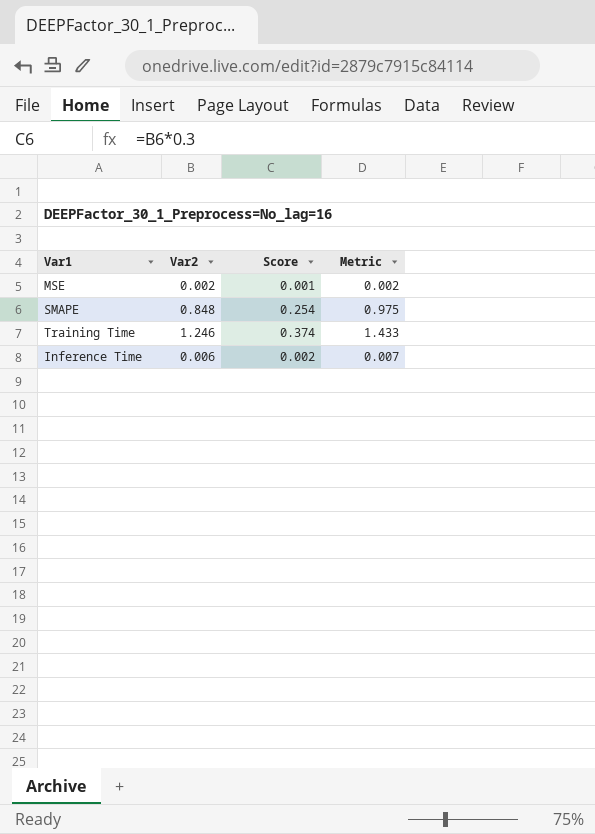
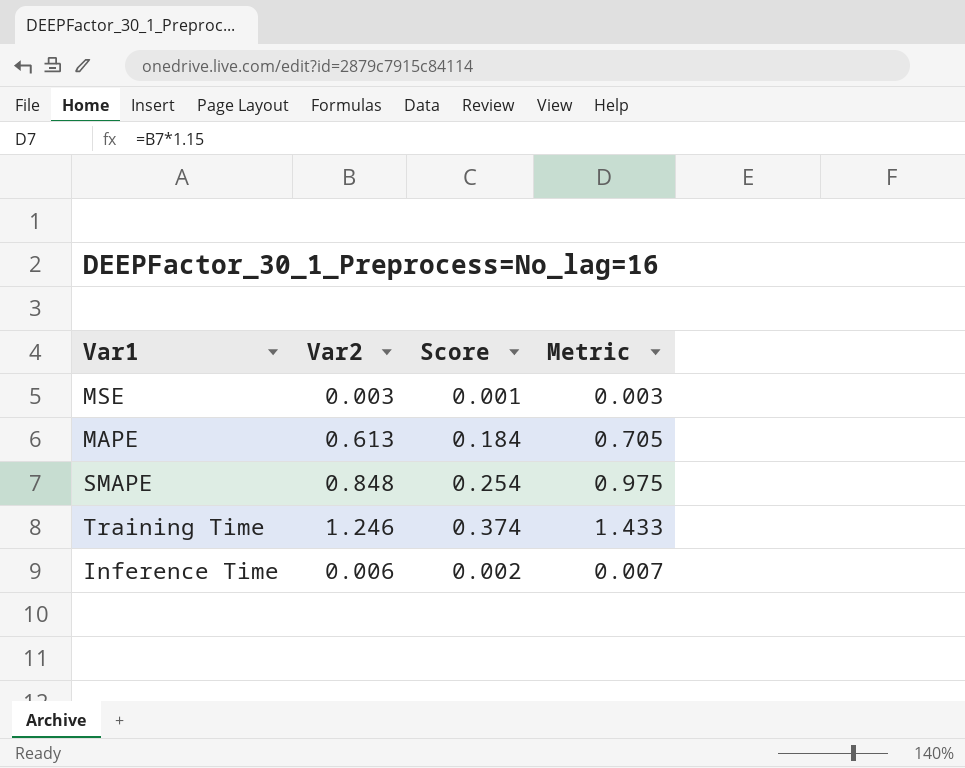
MSE | Var2: 0.002 -> 0.003
MSE | Metric: 0.002 -> 0.003
row MAPE: none -> 0.613 | 0.184 | 0.705

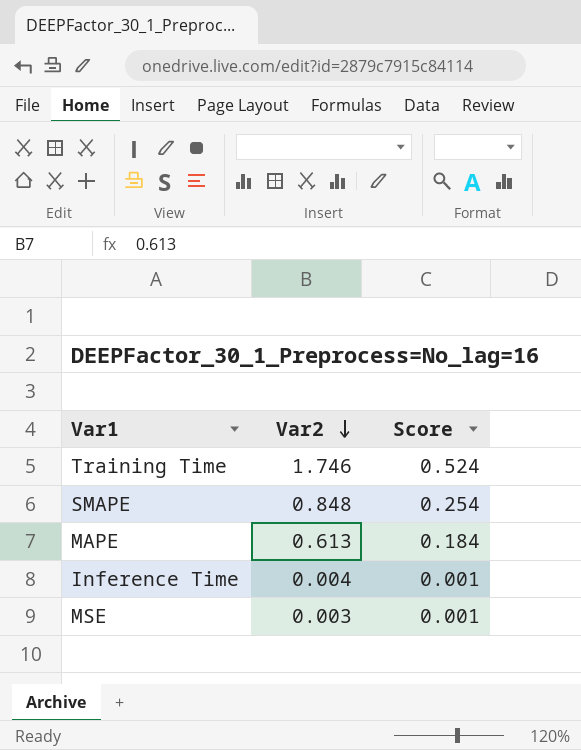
row order: none -> Var2 descending
column Metric | formula: [Var2] * 1.15 -> none
Training Time | Var2: 1.246 -> 1.746
Training Time | Score: 0.374 -> 0.524
Inference Time | Var2: 0.006 -> 0.004
Inference Time | Score: 0.002 -> 0.001

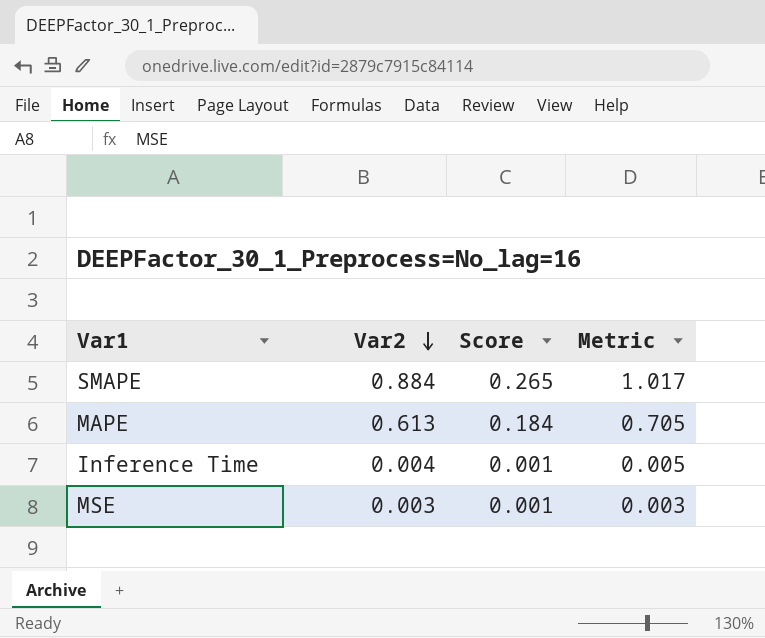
column Metric | formula: none -> [Var2] * 1.15
row Training Time: 1.746 | 0.524 -> none
SMAPE | Var2: 0.848 -> 0.884
SMAPE | Score: 0.254 -> 0.265

